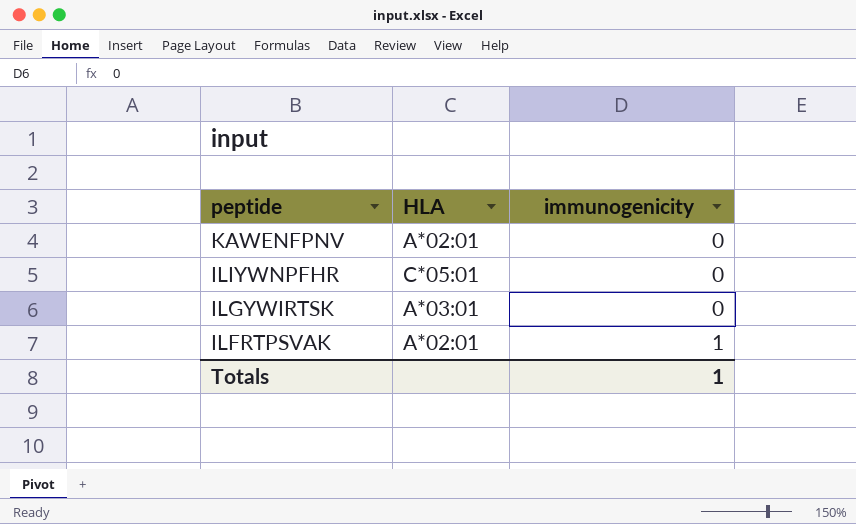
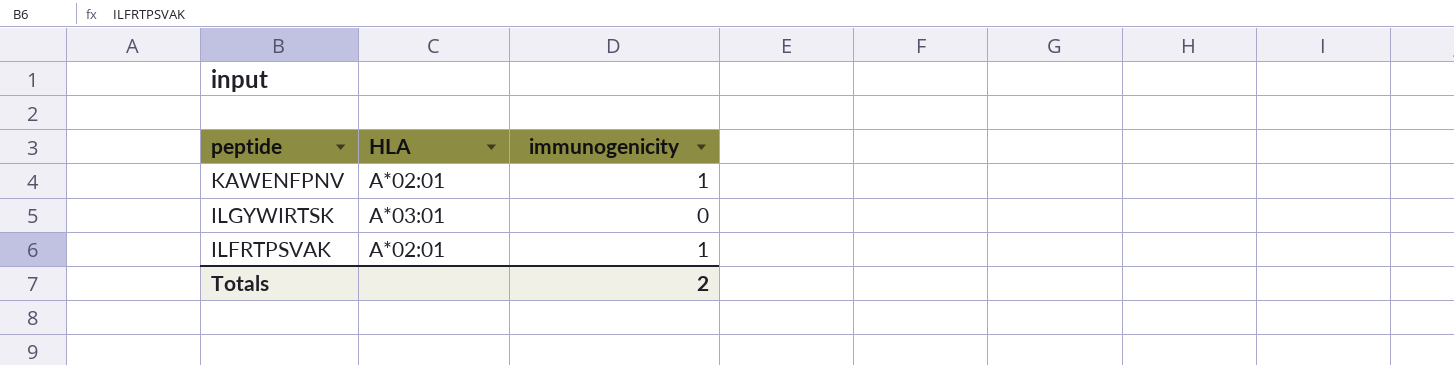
row ILIYWNPFHR: C*05:01 | 0 -> none
KAWENFPNV | immunogenicity: 0 -> 1
Totals | immunogenicity: 1 -> 2

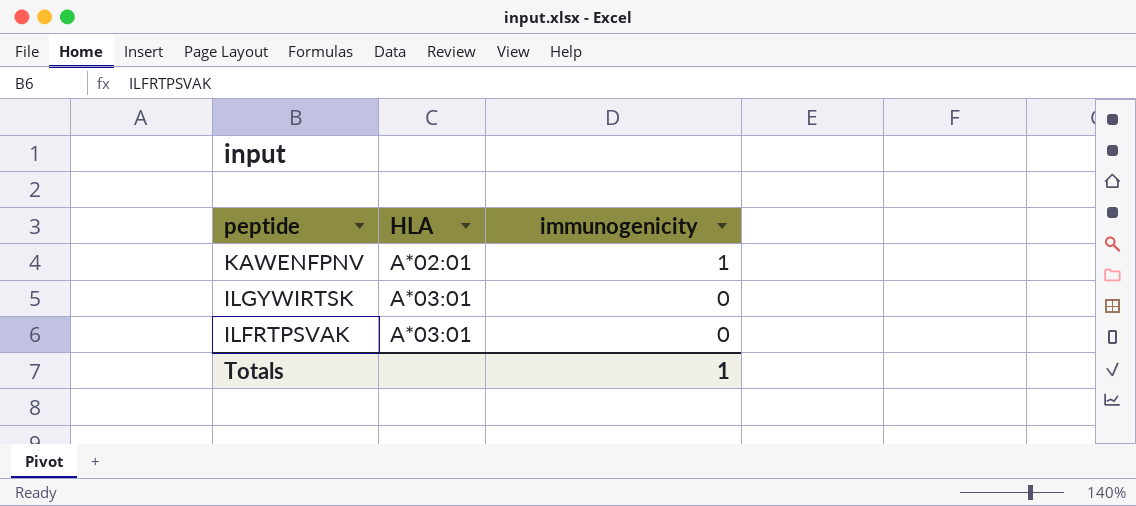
ILFRTPSVAK | HLA: A*02:01 -> A*03:01
ILFRTPSVAK | immunogenicity: 1 -> 0
Totals | immunogenicity: 2 -> 1

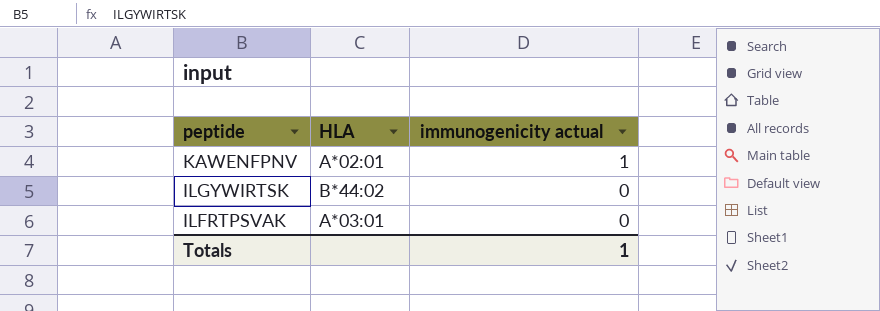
column name: immunogenicity -> immunogenicity actual
ILGYWIRTSK | HLA: A*03:01 -> B*44:02

